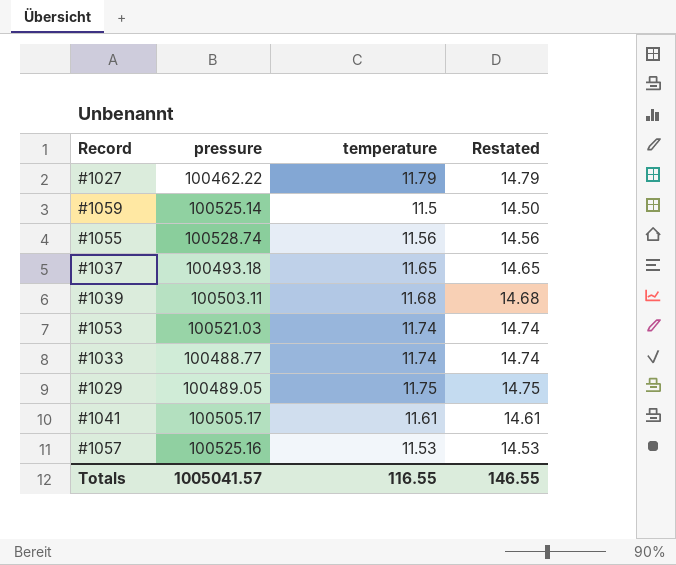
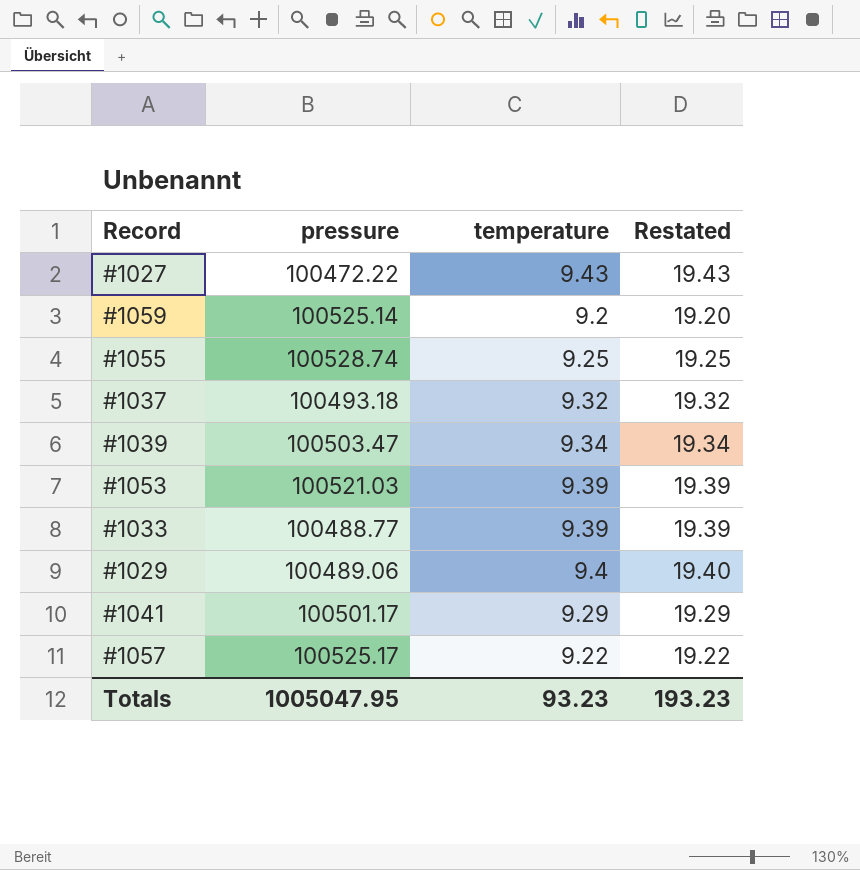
column Restated | formula: [temperature] + 3 -> [temperature] + 10
#1027 | pressure: 100462.22 -> 100472.22
#1027 | temperature: 11.79 -> 9.43
#1059 | temperature: 11.5 -> 9.2
#1055 | temperature: 11.56 -> 9.25
#1037 | temperature: 11.65 -> 9.32
#1039 | pressure: 100503.11 -> 100503.47
#1039 | temperature: 11.68 -> 9.34
#1053 | temperature: 11.74 -> 9.39
#1033 | temperature: 11.74 -> 9.39
#1029 | pressure: 100489.05 -> 100489.06
#1029 | temperature: 11.75 -> 9.4
#1041 | pressure: 100505.17 -> 100501.17
#1041 | temperature: 11.61 -> 9.29
#1057 | pressure: 100525.16 -> 100525.17
#1057 | temperature: 11.53 -> 9.22
Totals | pressure: 1005041.57 -> 1005047.95
Totals | temperature: 116.55 -> 93.23
Totals | Restated: 146.55 -> 193.23

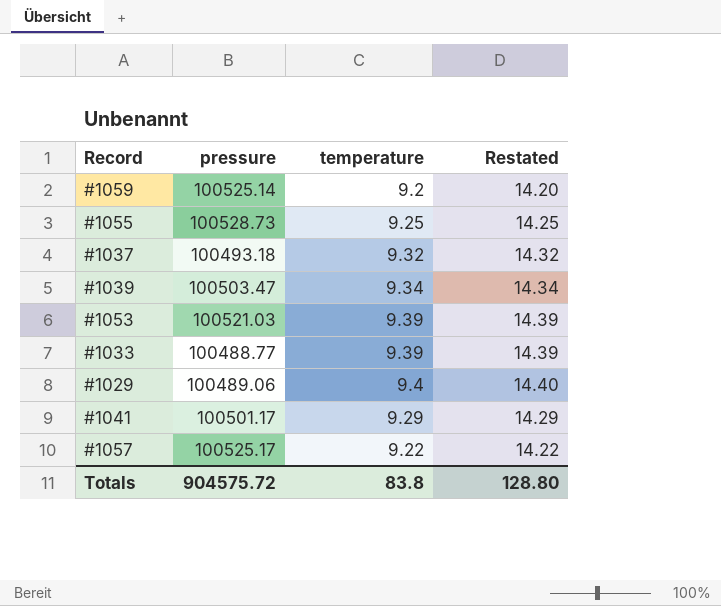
column Restated | formula: [temperature] + 10 -> [temperature] + 5
row #1027: 100472.22 | 9.43 | 19.43 -> none
#1055 | pressure: 100528.74 -> 100528.73
Totals | pressure: 1005047.95 -> 904575.72
Totals | temperature: 93.23 -> 83.8
Totals | Restated: 193.23 -> 128.80

